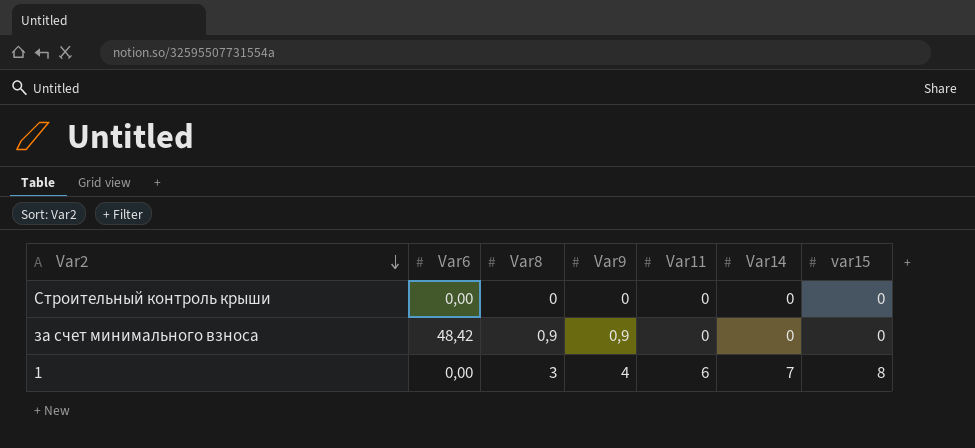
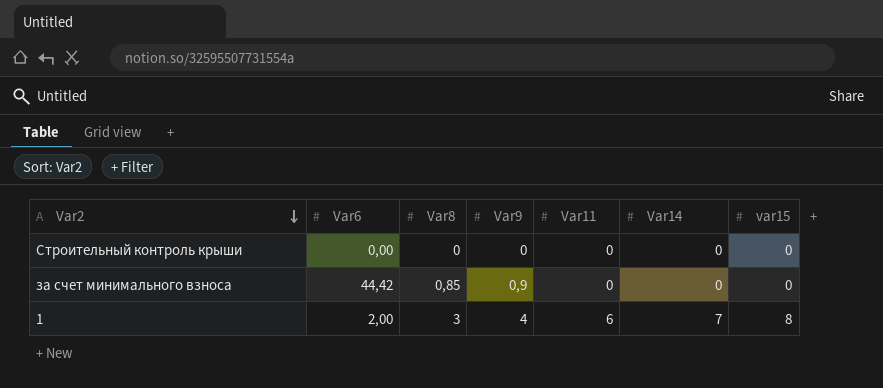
за счет минимального взноса | Var6: 48,42 -> 44,42
за счет минимального взноса | Var8: 0,9 -> 0,85
1 | Var6: 0,00 -> 2,00

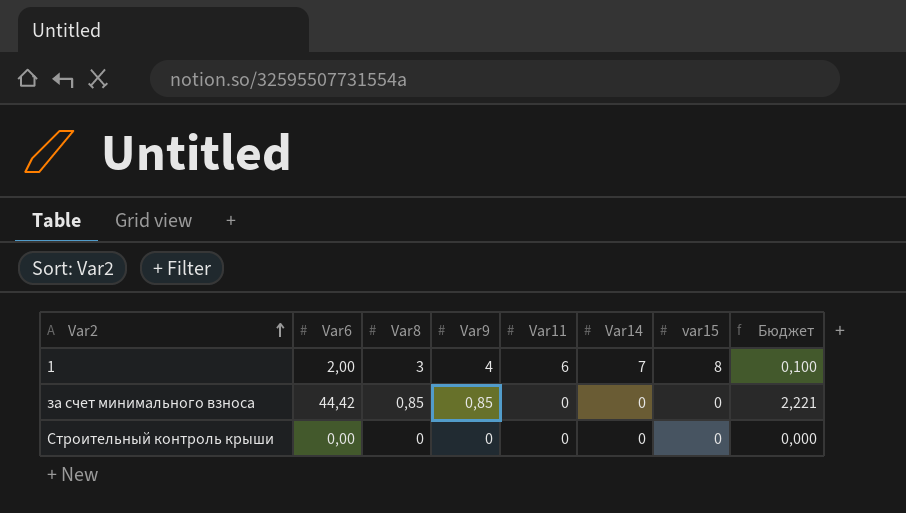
row order: Var2 descending -> Var2 ascending
column Бюджет | formula: none -> [Var6] * 0,05
за счет минимального взноса | Var9: 0,9 -> 0,85

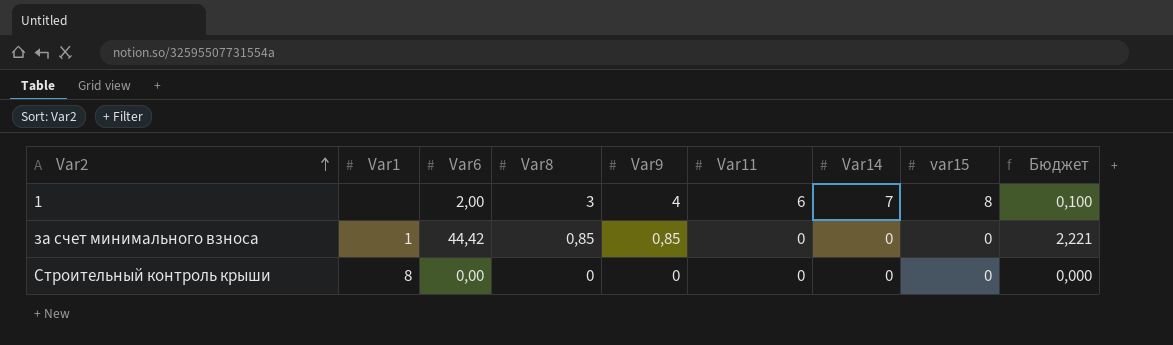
column Var1 | position: none -> 2

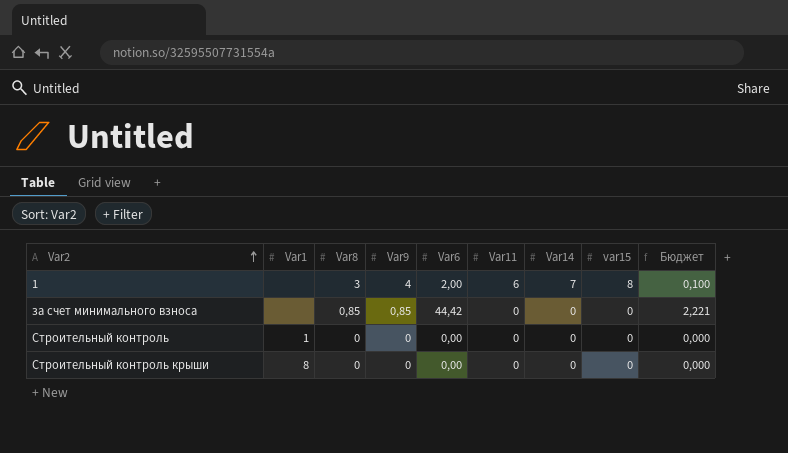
column Var6 | position: 3 -> 5
за счет минимального взноса | Var1: 1 -> none
row Строительный контроль: none -> 1 | 0 | 0 | 0,00 | 0 | 0 | 0 | 0,000

